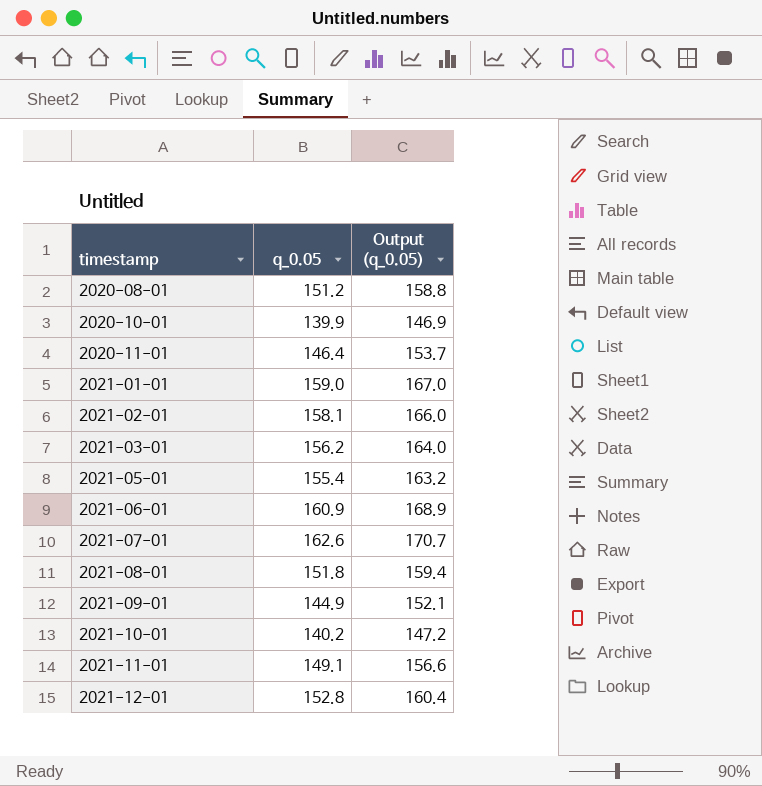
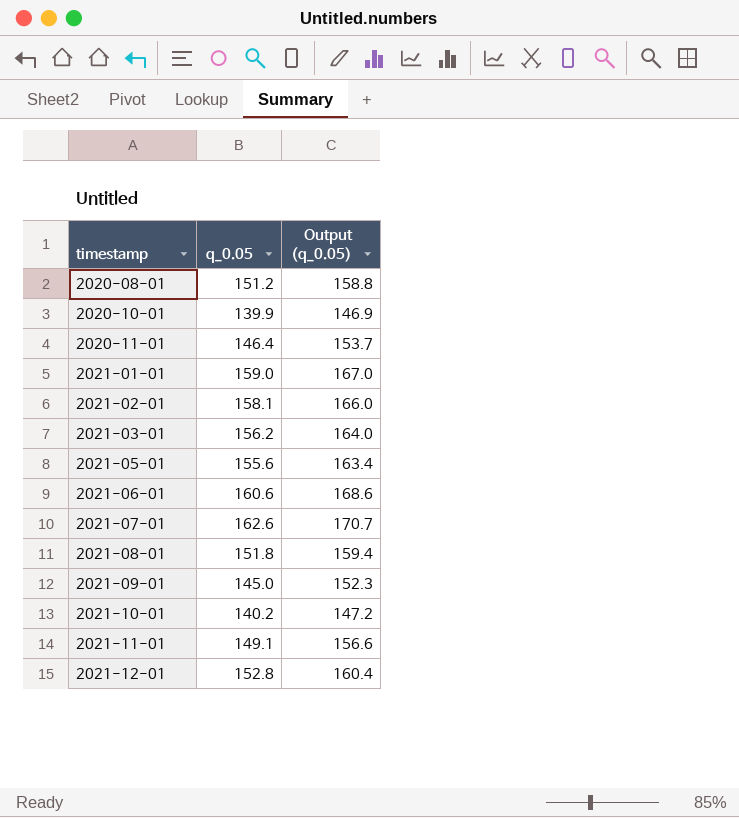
2021-05-01 | q_0.05: 155.4 -> 155.6
2021-05-01 | Output (q_0.05): 163.2 -> 163.4
2021-06-01 | q_0.05: 160.9 -> 160.6
2021-06-01 | Output (q_0.05): 168.9 -> 168.6
2021-09-01 | q_0.05: 144.9 -> 145.0
2021-09-01 | Output (q_0.05): 152.1 -> 152.3

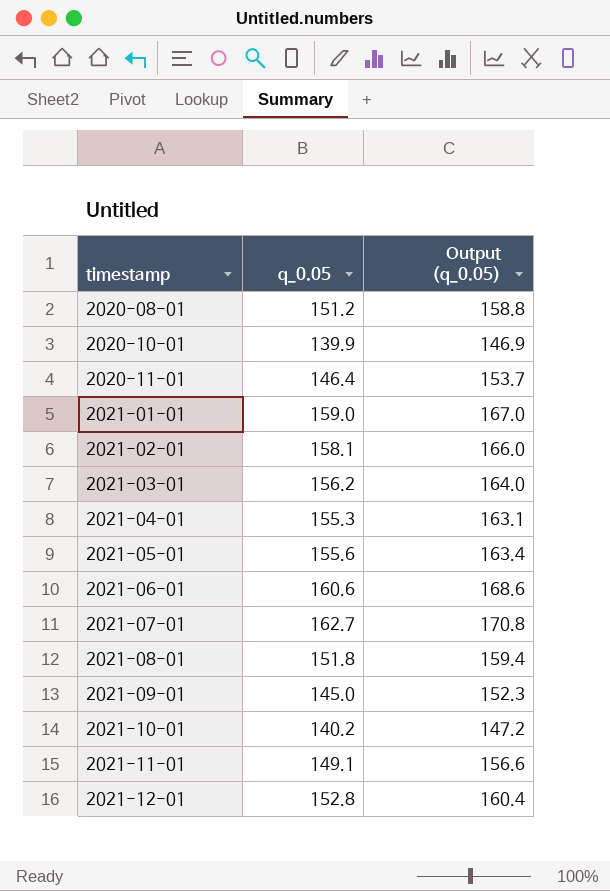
row 2021-04-01: none -> 155.3 | 163.1
2021-07-01 | q_0.05: 162.6 -> 162.7
2021-07-01 | Output (q_0.05): 170.7 -> 170.8

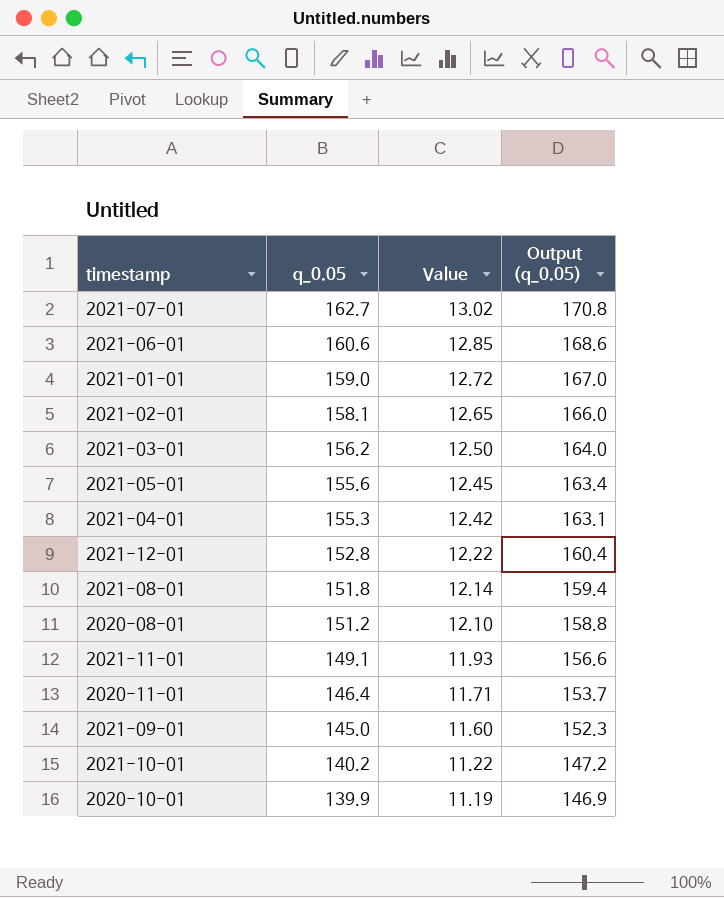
row order: timestamp ascending -> q_0.05 descending
column Value | formula: none -> [q_0.05] * 0.08

